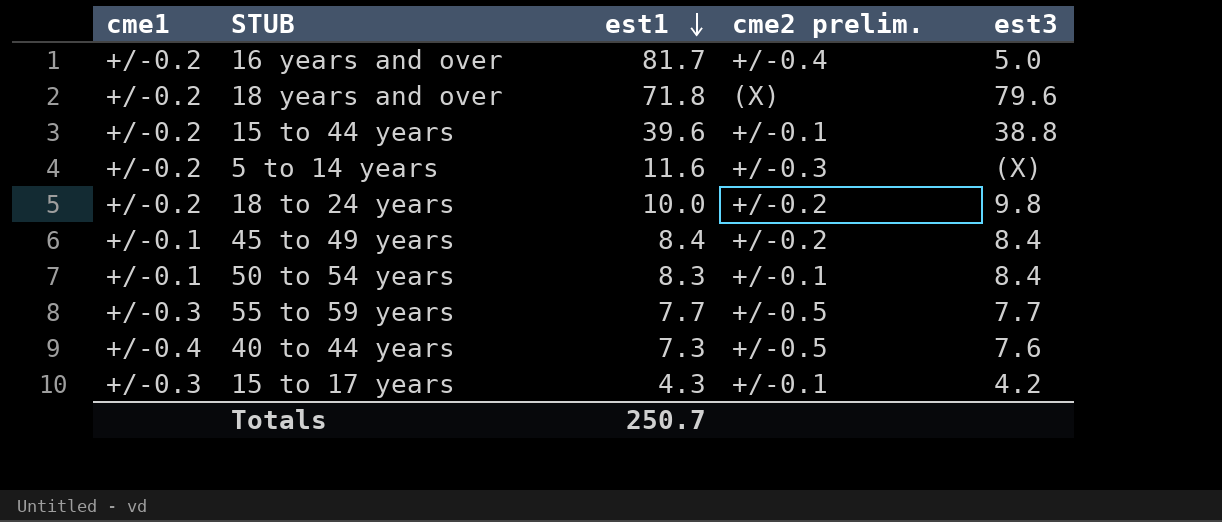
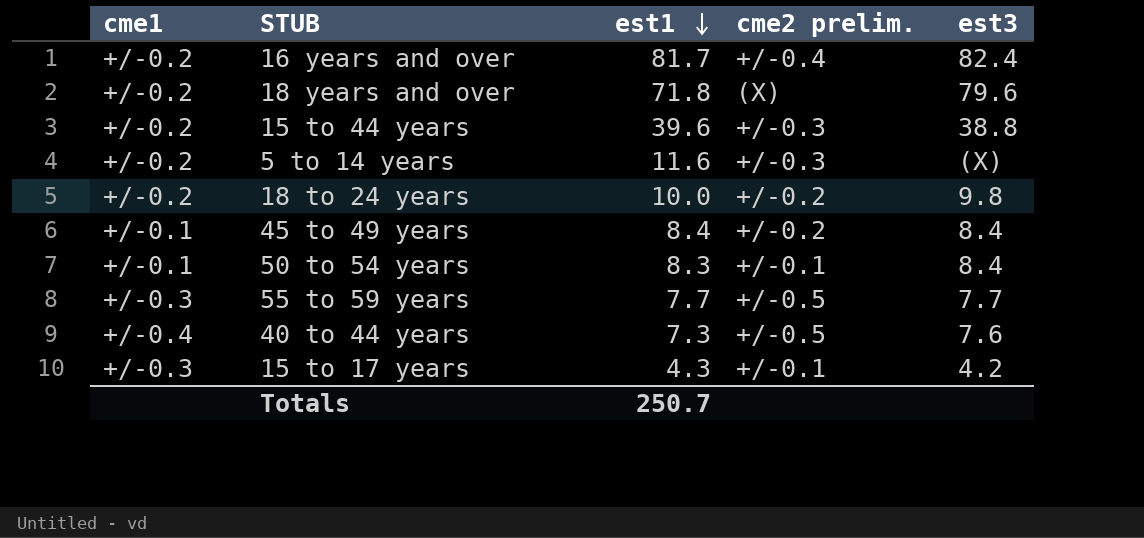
16 years and over | est3: 5.0 -> 82.4
15 to 44 years | cme2 prelim.: +/-0.1 -> +/-0.3

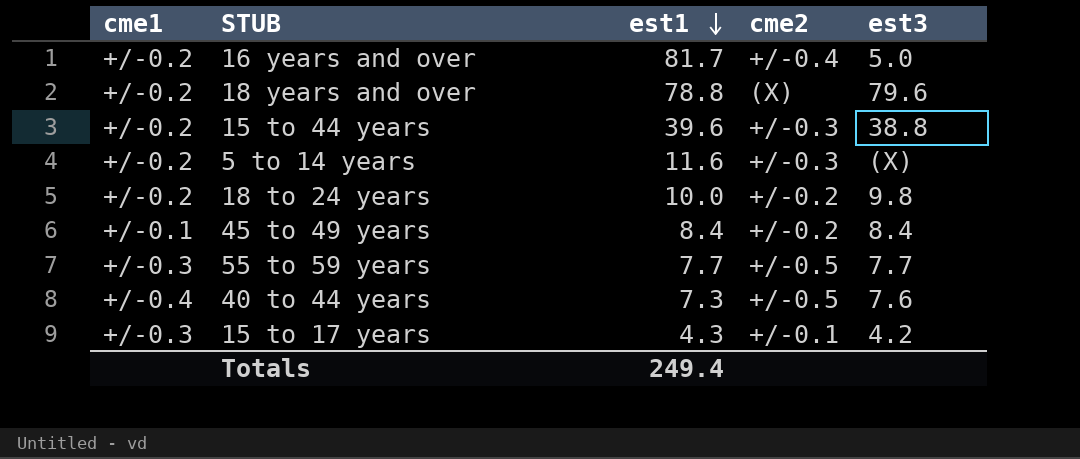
column name: cme2 prelim. -> cme2
row 50 to 54 years: +/-0.1 | 8.3 | +/-0.1 | 8.4 -> none
16 years and over | est3: 82.4 -> 5.0
18 years and over | est1: 71.8 -> 78.8
Totals | est1: 250.7 -> 249.4

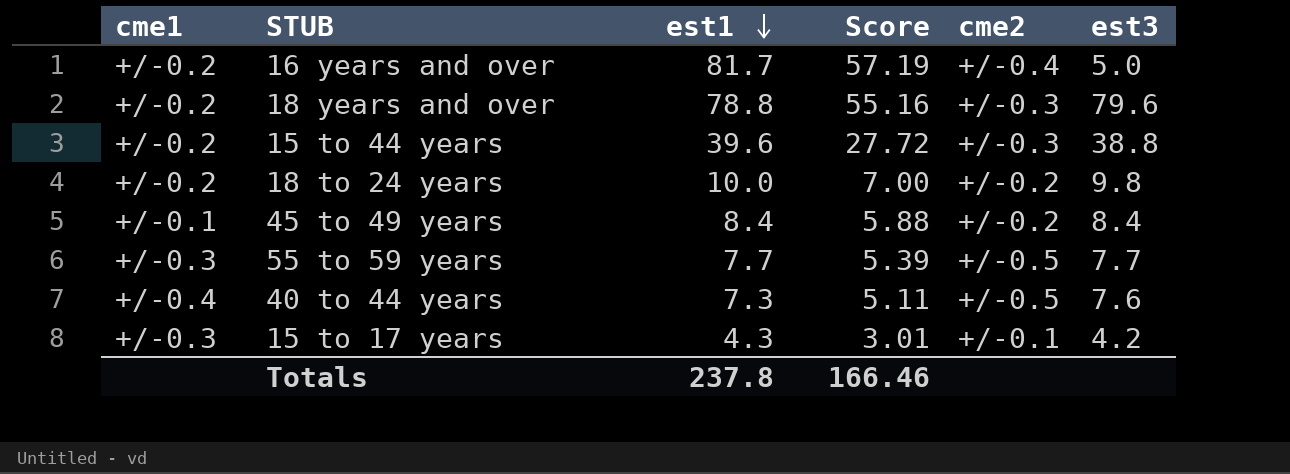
column Score | formula: none -> [est1] * 0.7
row 5 to 14 years: +/-0.2 | 11.6 | +/-0.3 | (X) -> none
18 years and over | cme2: (X) -> +/-0.3
Totals | est1: 249.4 -> 237.8

